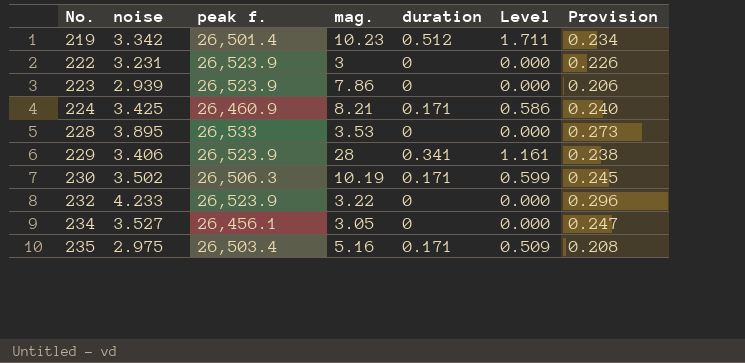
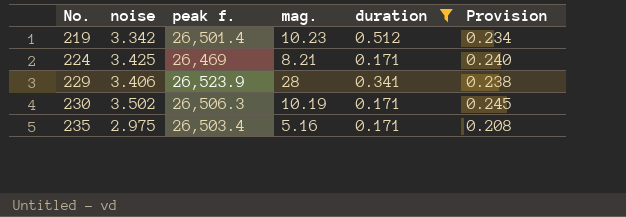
filter: none -> duration != 0
column Level | formula: [noise] * [duration] -> none
224 | peak f.: 26,460.9 -> 26,469

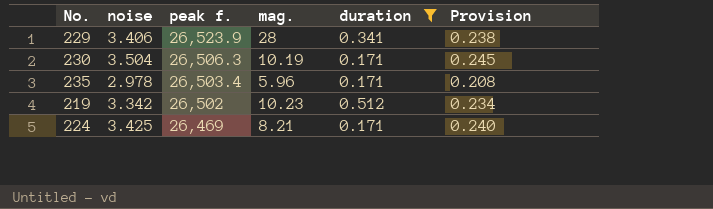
row order: No. ascending -> peak f. descending
230 | noise: 3.502 -> 3.504
235 | noise: 2.975 -> 2.978
235 | mag.: 5.16 -> 5.96
219 | peak f.: 26,501.4 -> 26,502

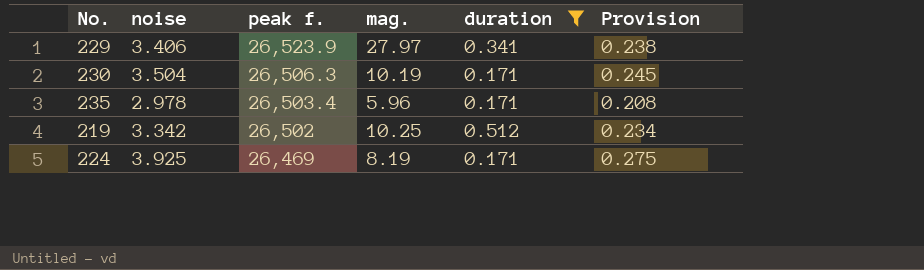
229 | mag.: 28 -> 27.97
219 | mag.: 10.23 -> 10.25
224 | noise: 3.425 -> 3.925
224 | mag.: 8.21 -> 8.19
224 | Provision: 0.240 -> 0.275

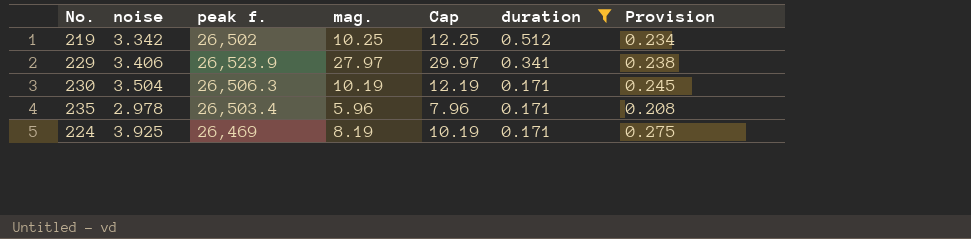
row order: peak f. descending -> duration descending
column Cap | formula: none -> [mag.] + 2

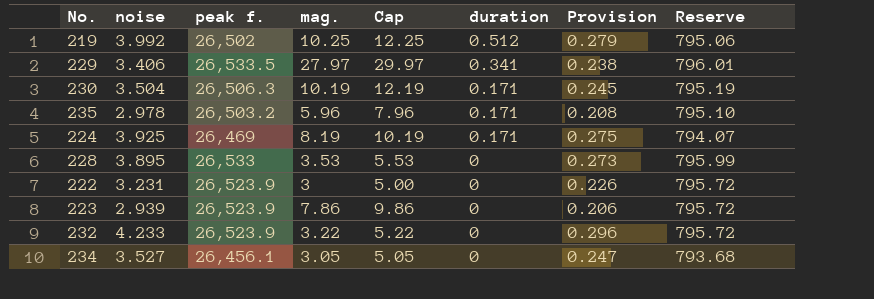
filter: duration != 0 -> none
column Reserve | formula: none -> [peak f.] * 0.03
219 | noise: 3.342 -> 3.992
219 | Provision: 0.234 -> 0.279
229 | peak f.: 26,523.9 -> 26,533.5
235 | peak f.: 26,503.4 -> 26,503.2

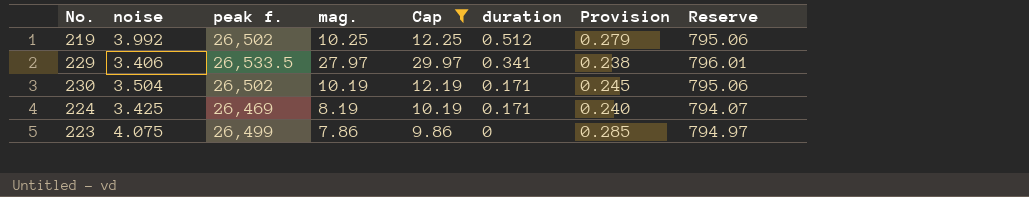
filter: none -> Cap >= 9.86
230 | peak f.: 26,506.3 -> 26,502
230 | Reserve: 795.19 -> 795.06
224 | noise: 3.925 -> 3.425
224 | Provision: 0.275 -> 0.240
223 | noise: 2.939 -> 4.075
223 | peak f.: 26,523.9 -> 26,499
223 | Provision: 0.206 -> 0.285
223 | Reserve: 795.72 -> 794.97

